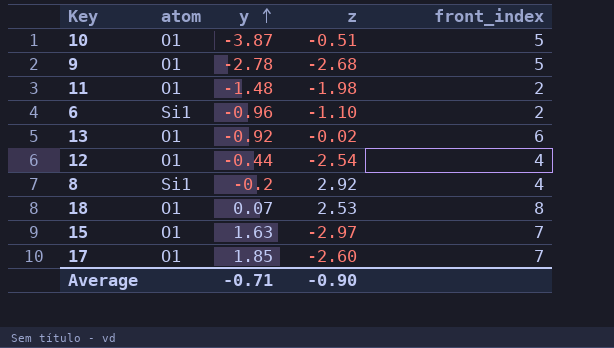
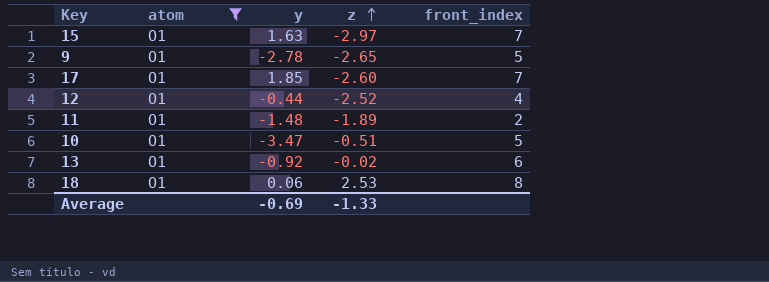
filter: none -> atom = O1
row order: y ascending -> z ascending
9 | z: -2.68 -> -2.65
12 | z: -2.54 -> -2.52
11 | z: -1.98 -> -1.89
10 | y: -3.87 -> -3.47
18 | y: 0.07 -> 0.06
Average | y: -0.71 -> -0.69
Average | z: -0.90 -> -1.33

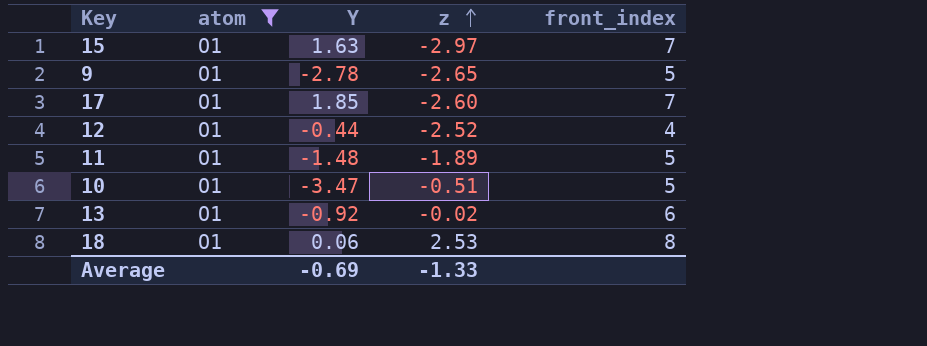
column name: y -> Y
11 | front_index: 2 -> 5

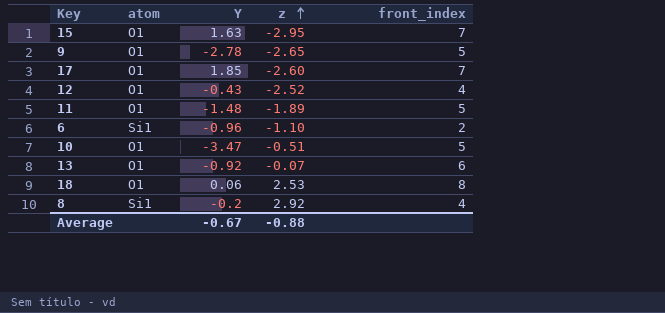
filter: atom = O1 -> none
15 | z: -2.97 -> -2.95
12 | Y: -0.44 -> -0.43
13 | z: -0.02 -> -0.07
Average | Y: -0.69 -> -0.67
Average | z: -1.33 -> -0.88

